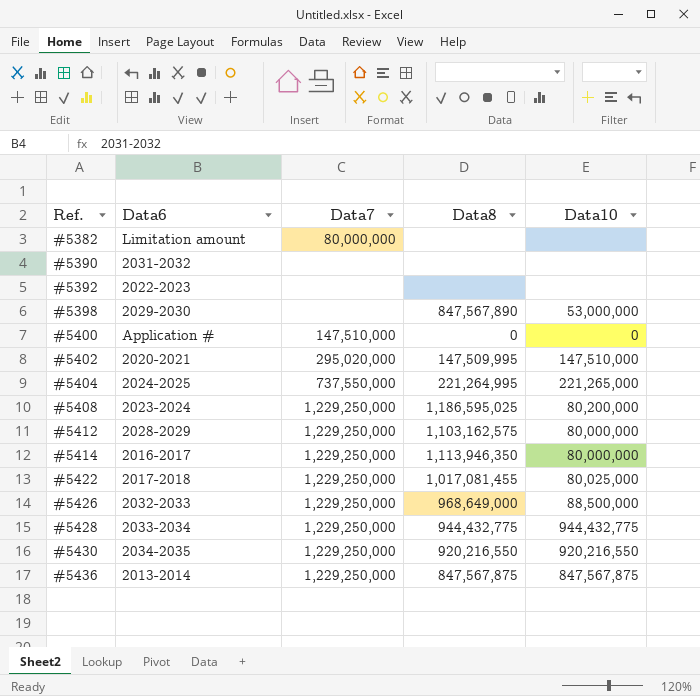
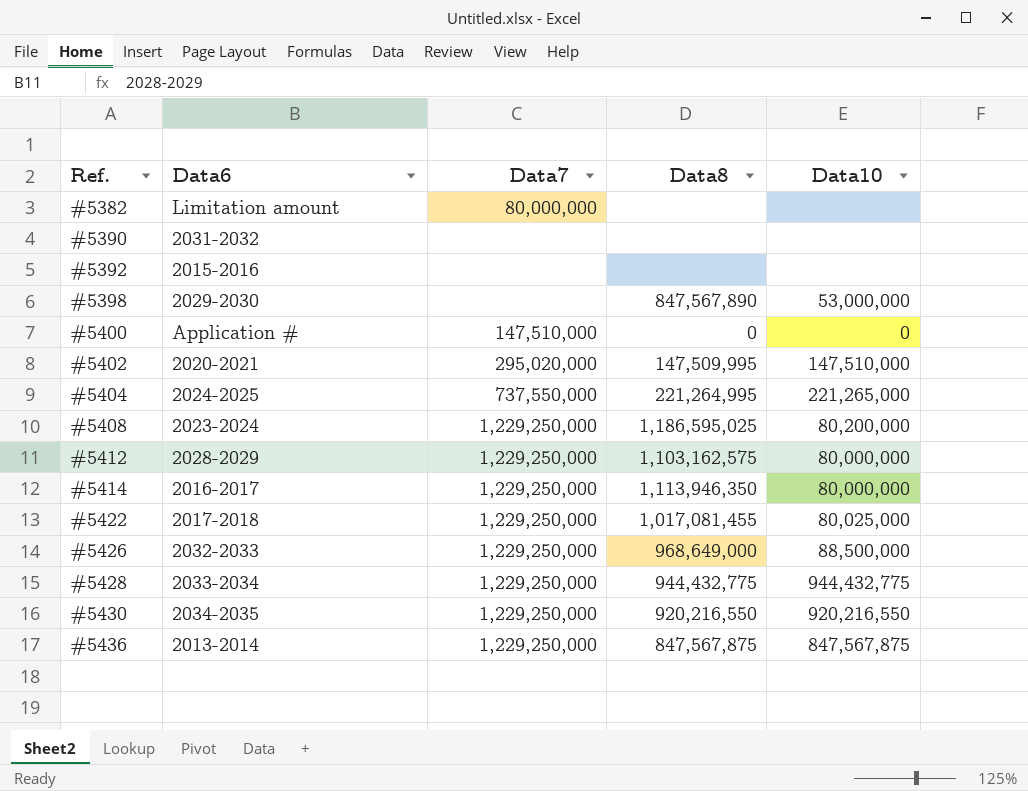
#5392 | Data6: 2022-2023 -> 2015-2016

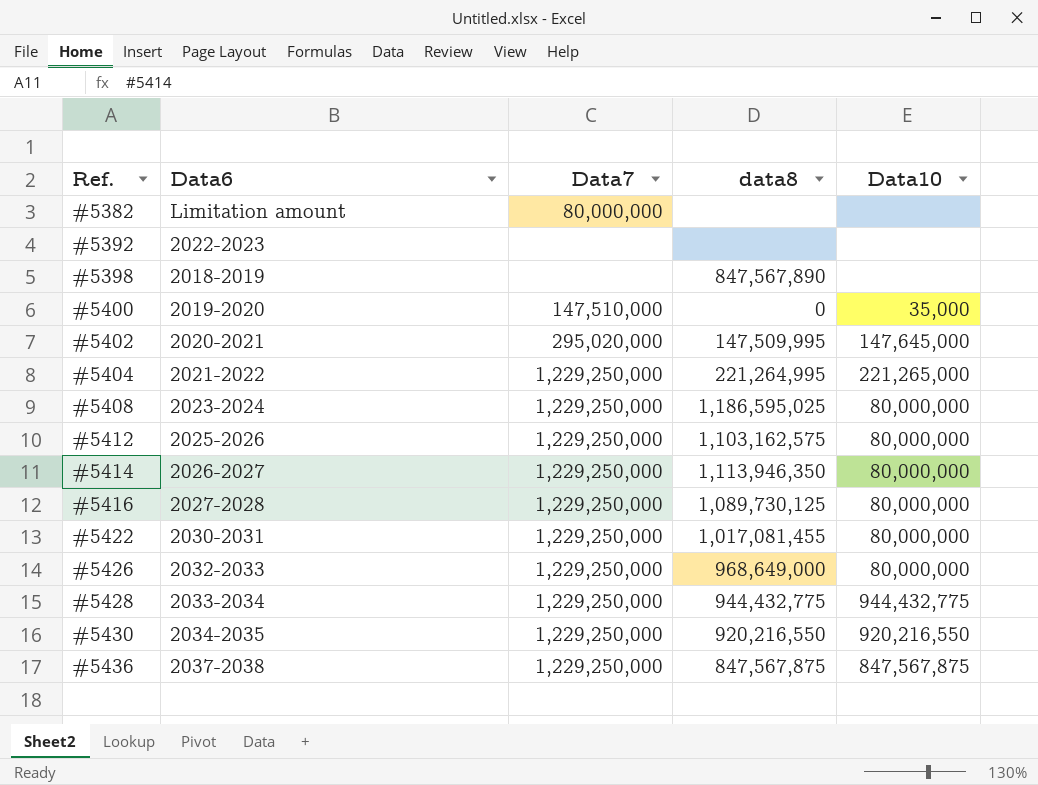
column name: Data8 -> data8
row #5390: 2031-2032 | none | none | none -> none
#5392 | Data6: 2015-2016 -> 2022-2023
#5398 | Data6: 2029-2030 -> 2018-2019
#5398 | Data10: 53,000,000 -> none
#5400 | Data6: Application # -> 2019-2020
#5400 | Data10: 0 -> 35,000
#5402 | Data10: 147,510,000 -> 147,645,000
#5404 | Data6: 2024-2025 -> 2021-2022
#5404 | Data7: 737,550,000 -> 1,229,250,000
#5408 | Data10: 80,200,000 -> 80,000,000
#5412 | Data6: 2028-2029 -> 2025-2026
#5414 | Data6: 2016-2017 -> 2026-2027
row #5416: none -> 2027-2028 | 1,229,250,000 | 1,089,730,125 | 80,000,000
#5422 | Data6: 2017-2018 -> 2030-2031
#5422 | Data10: 80,025,000 -> 80,000,000
#5426 | Data10: 88,500,000 -> 80,000,000
#5436 | Data6: 2013-2014 -> 2037-2038

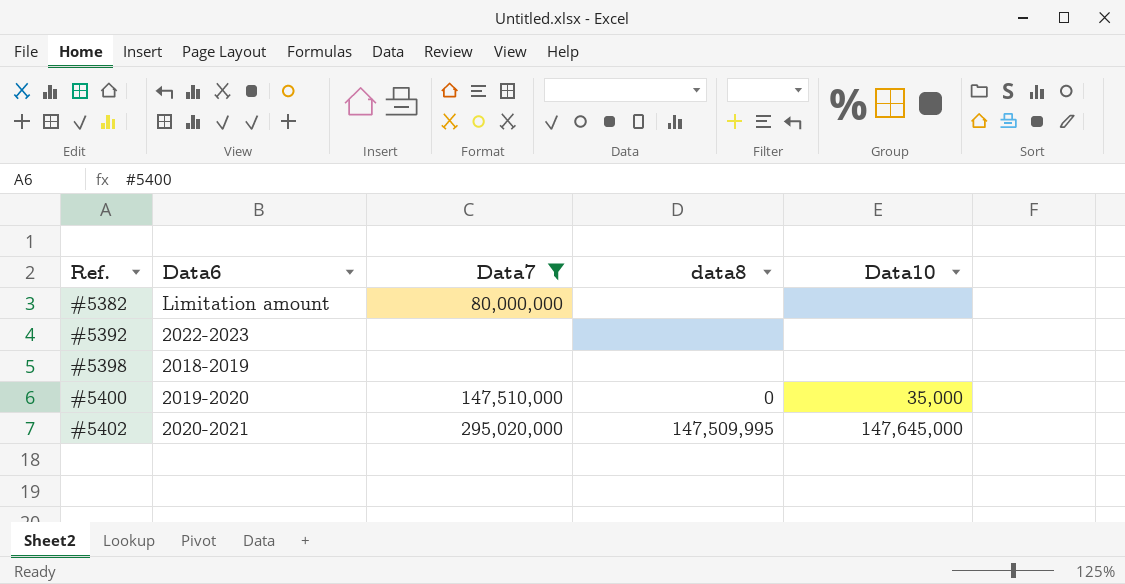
filter: none -> Data7 != 1,229,250,000
#5398 | data8: 847,567,890 -> none

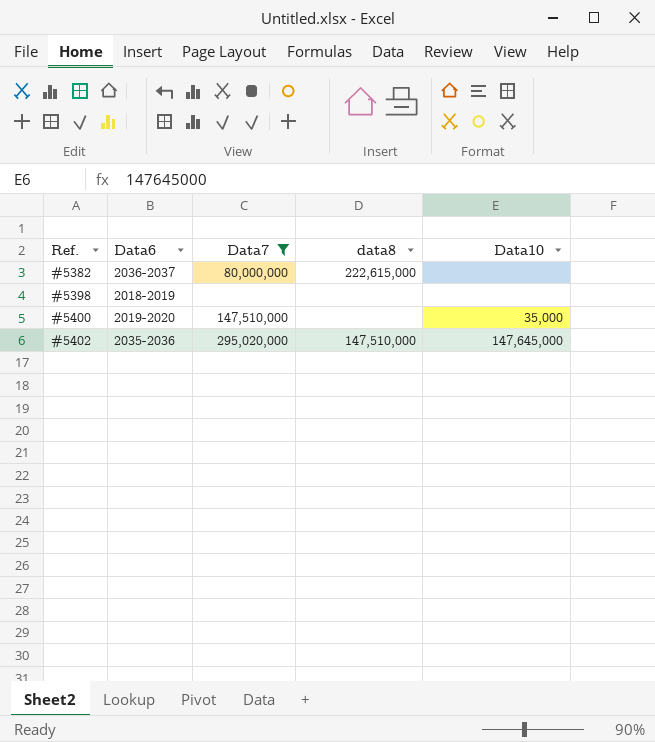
row #5392: 2022-2023 | none | none | none -> none
#5382 | Data6: Limitation amount -> 2036-2037
#5382 | data8: none -> 222,615,000
#5400 | data8: 0 -> none
#5402 | Data6: 2020-2021 -> 2035-2036
#5402 | data8: 147,509,995 -> 147,510,000

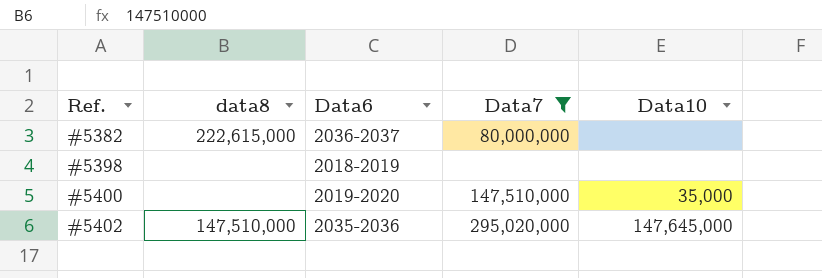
column data8 | position: 4 -> 2

